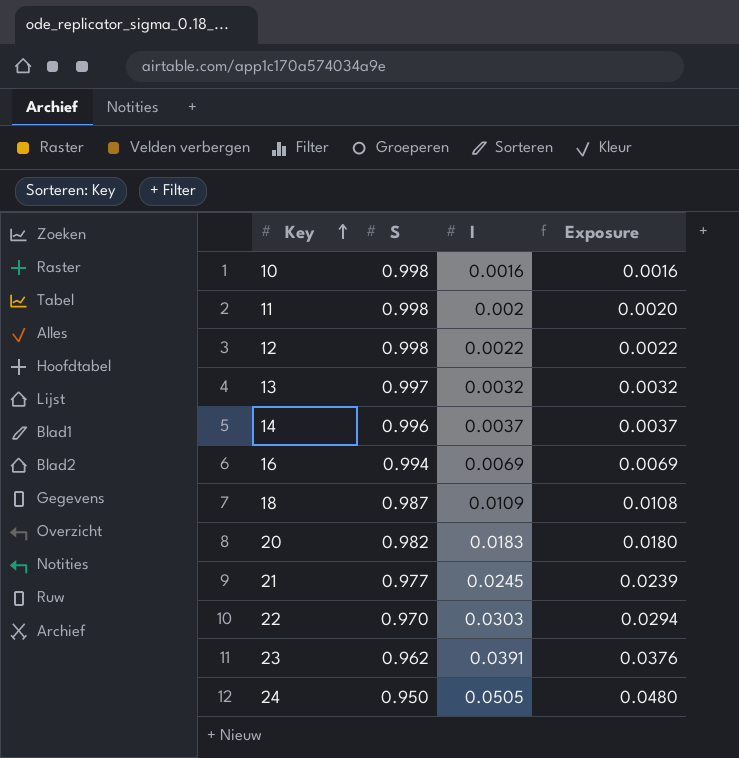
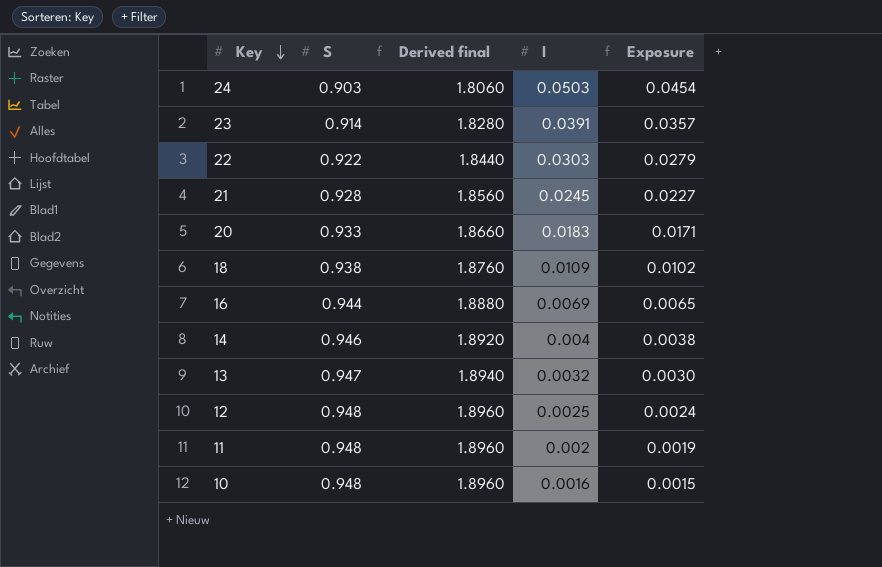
row order: Key ascending -> Key descending
column Derived final | formula: none -> [S] * 2
24 | S: 0.950 -> 0.903
24 | I: 0.0505 -> 0.0503
24 | Exposure: 0.0480 -> 0.0454
23 | S: 0.962 -> 0.914
23 | Exposure: 0.0376 -> 0.0357
22 | S: 0.970 -> 0.922
22 | Exposure: 0.0294 -> 0.0279
21 | S: 0.977 -> 0.928
21 | Exposure: 0.0239 -> 0.0227
20 | S: 0.982 -> 0.933
20 | Exposure: 0.0180 -> 0.0171
18 | S: 0.987 -> 0.938
18 | Exposure: 0.0108 -> 0.0102
16 | S: 0.994 -> 0.944
16 | Exposure: 0.0069 -> 0.0065
14 | S: 0.996 -> 0.946
14 | I: 0.0037 -> 0.004
14 | Exposure: 0.0037 -> 0.0038
13 | S: 0.997 -> 0.947
13 | Exposure: 0.0032 -> 0.0030
12 | S: 0.998 -> 0.948
12 | I: 0.0022 -> 0.0025
12 | Exposure: 0.0022 -> 0.0024
11 | S: 0.998 -> 0.948
11 | Exposure: 0.0020 -> 0.0019
10 | S: 0.998 -> 0.948
10 | Exposure: 0.0016 -> 0.0015

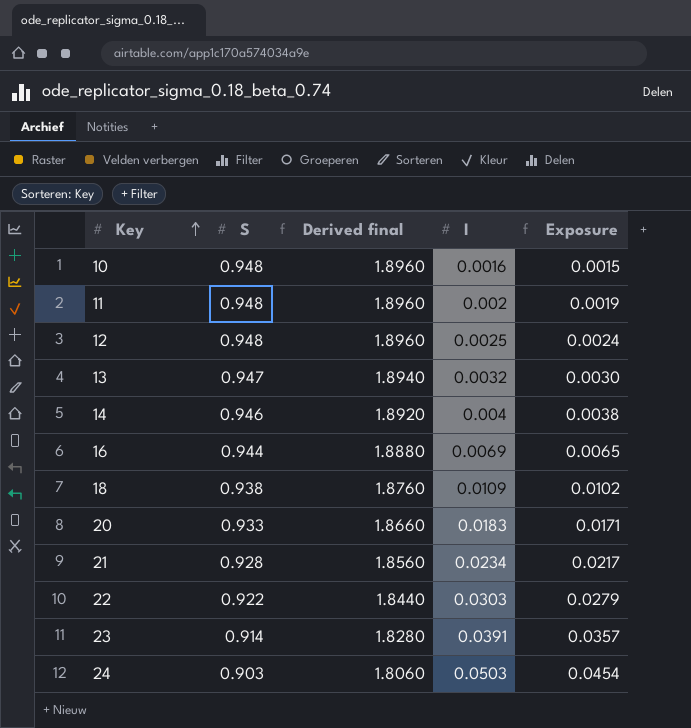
row order: Key descending -> Key ascending
21 | I: 0.0245 -> 0.0234
21 | Exposure: 0.0227 -> 0.0217

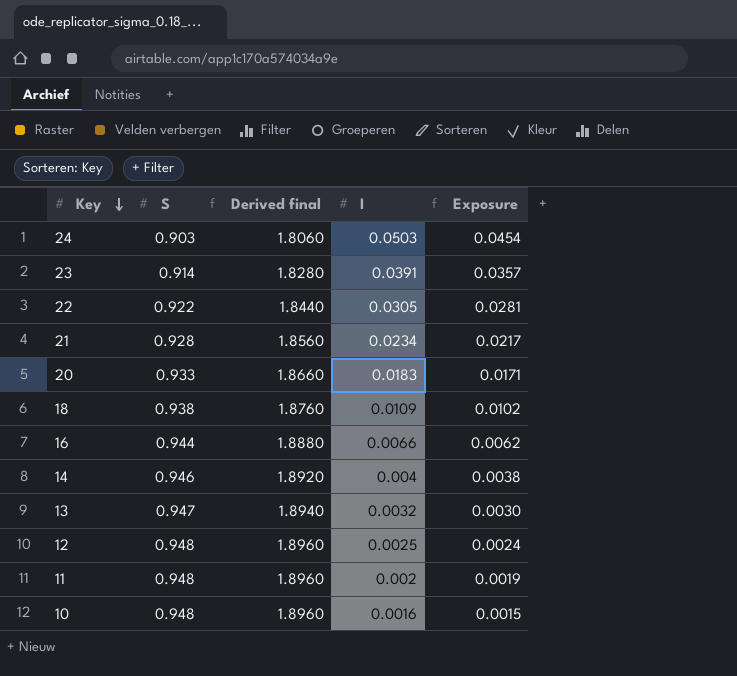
row order: Key ascending -> Key descending
22 | I: 0.0303 -> 0.0305
22 | Exposure: 0.0279 -> 0.0281
16 | I: 0.0069 -> 0.0066
16 | Exposure: 0.0065 -> 0.0062

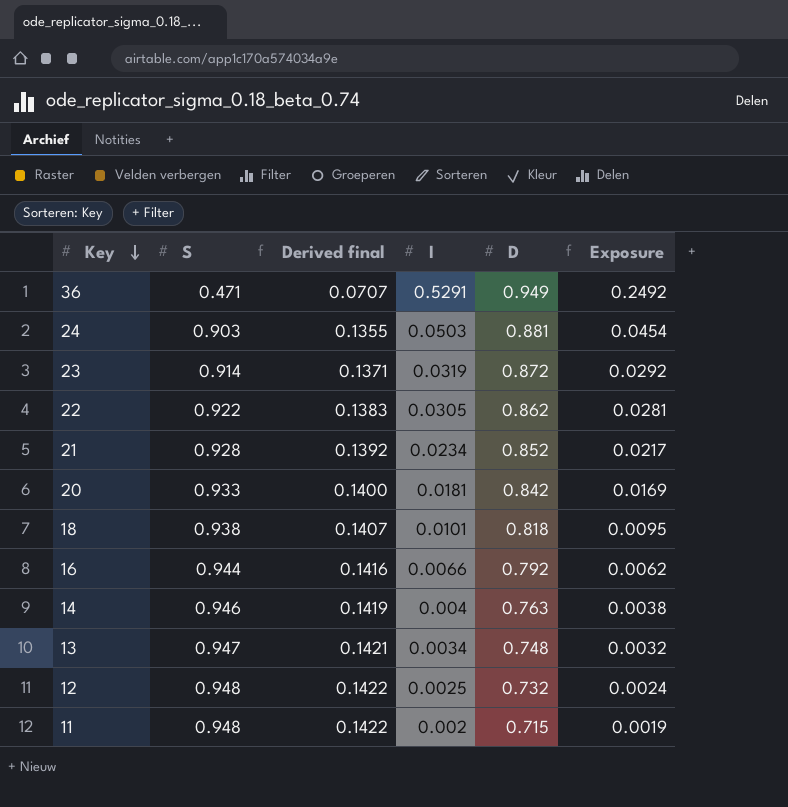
column Derived final | formula: [S] * 2 -> [S] * 0.15
column D | position: none -> 5
row 10: 0.948 | 1.8960 | 0.0016 | 0.0015 -> none
row 36: none -> 0.471 | 0.0707 | 0.5291 | 0.949 | 0.2492
23 | I: 0.0391 -> 0.0319
23 | Exposure: 0.0357 -> 0.0292
20 | I: 0.0183 -> 0.0181
20 | Exposure: 0.0171 -> 0.0169
18 | I: 0.0109 -> 0.0101
18 | Exposure: 0.0102 -> 0.0095
13 | I: 0.0032 -> 0.0034
13 | Exposure: 0.0030 -> 0.0032

